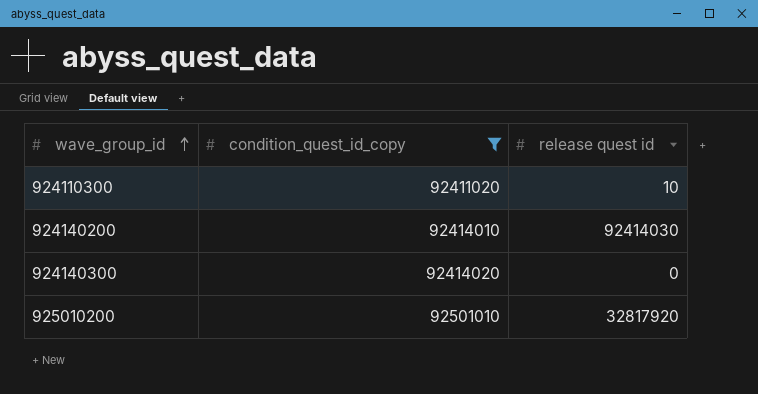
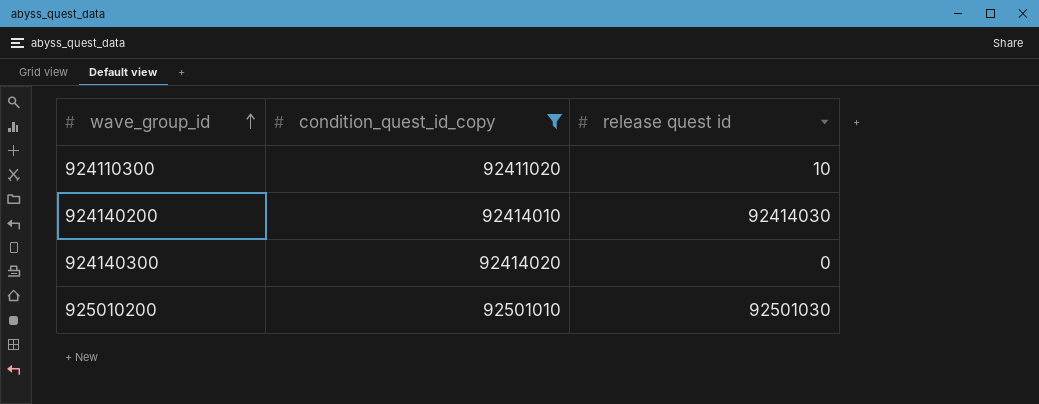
925010200 | release quest id: 32817920 -> 92501030

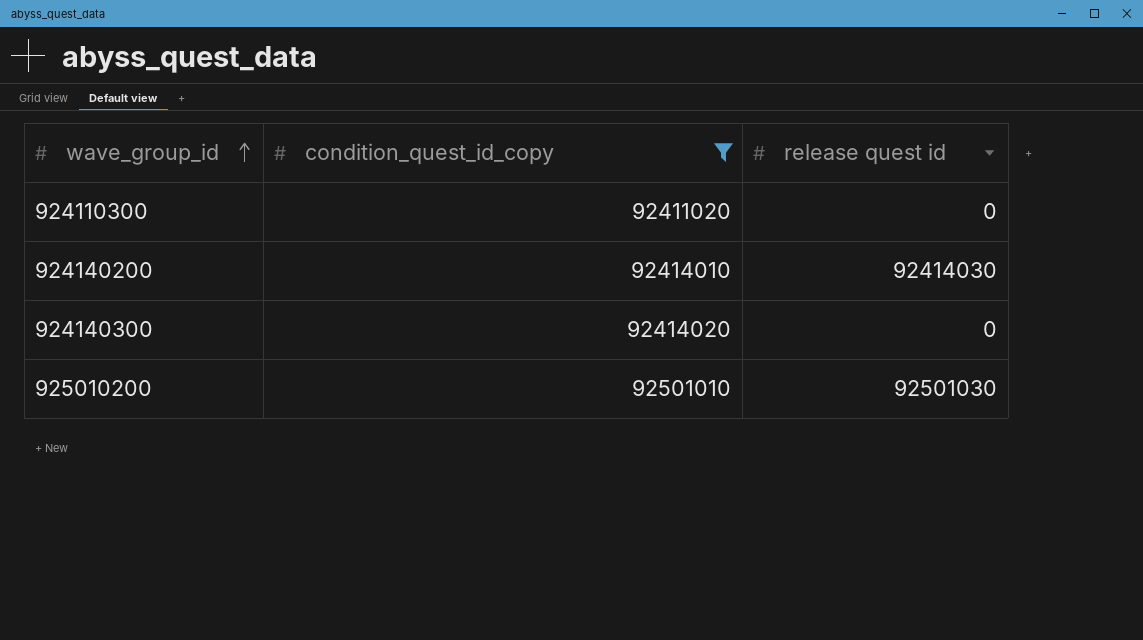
924110300 | release quest id: 10 -> 0

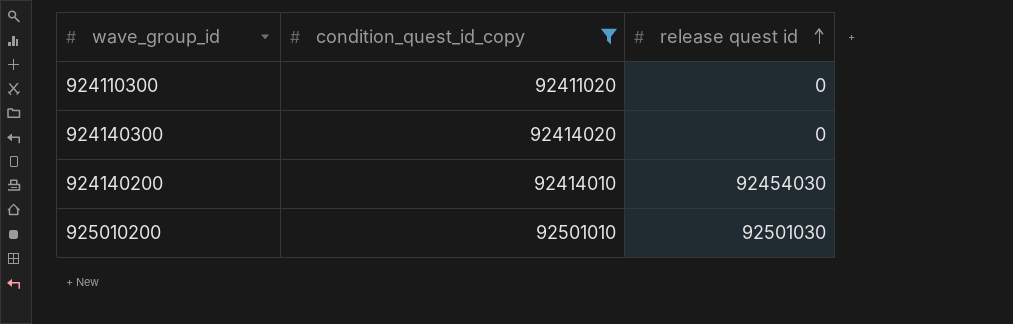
row order: wave_group_id ascending -> release quest id ascending
924140200 | release quest id: 92414030 -> 92454030

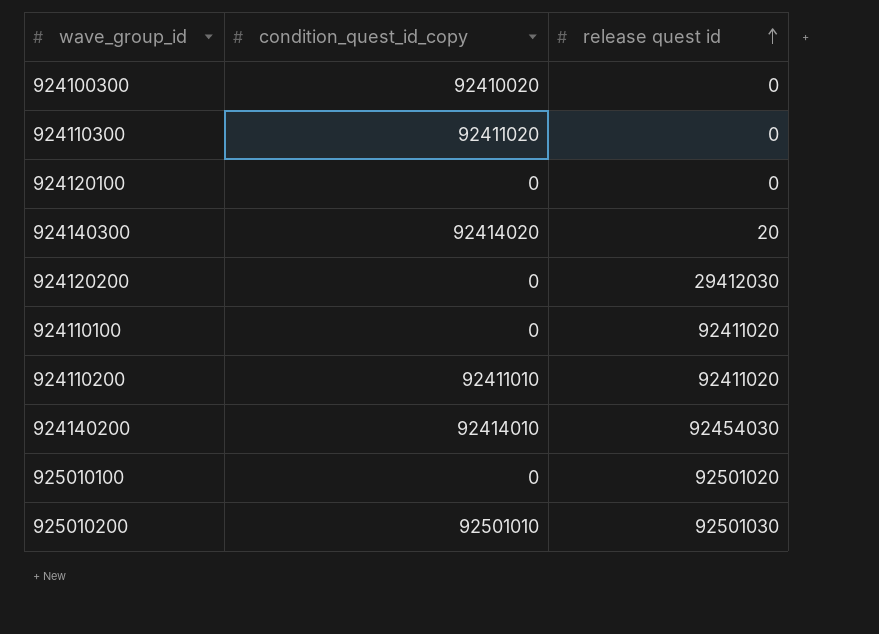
filter: condition_quest_id_copy >= 92411020 -> none
924140300 | release quest id: 0 -> 20

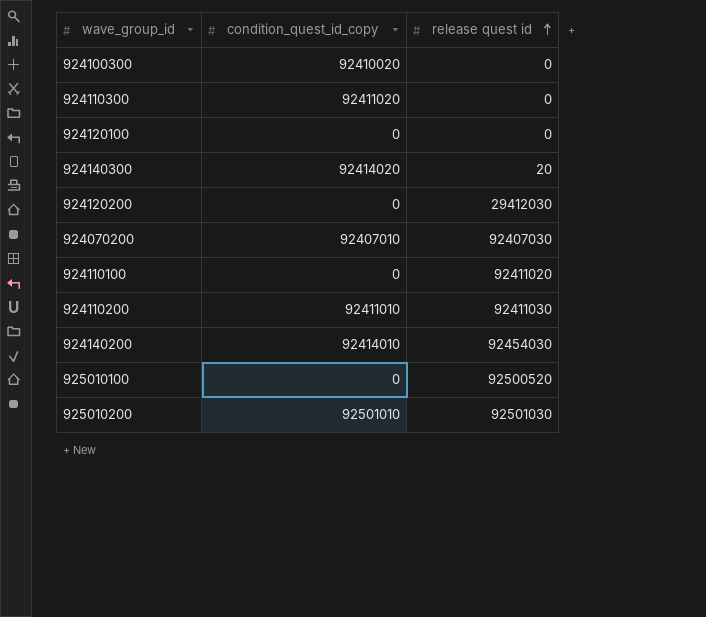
row 924070200: none -> 92407010 | 92407030
924110200 | release quest id: 92411020 -> 92411030
925010100 | release quest id: 92501020 -> 92500520

